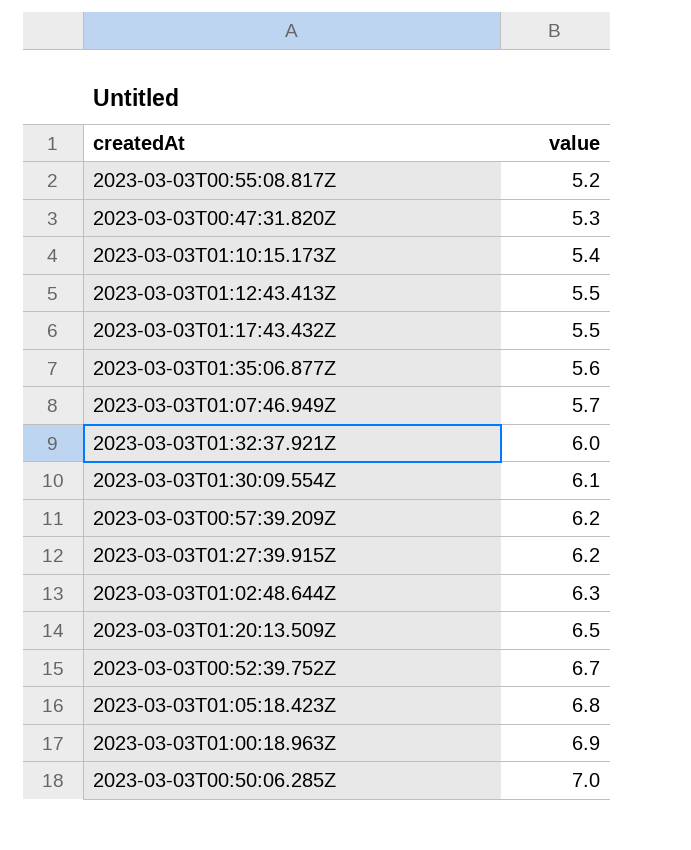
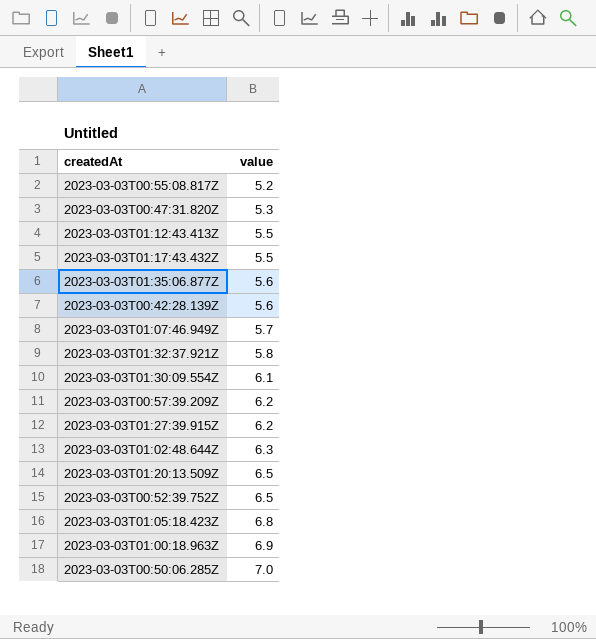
row 2023-03-03T01:10:15.173Z: 5.4 -> none
row 2023-03-03T00:42:28.139Z: none -> 5.6
2023-03-03T01:32:37.921Z | value: 6.0 -> 5.8
2023-03-03T00:52:39.752Z | value: 6.7 -> 6.5

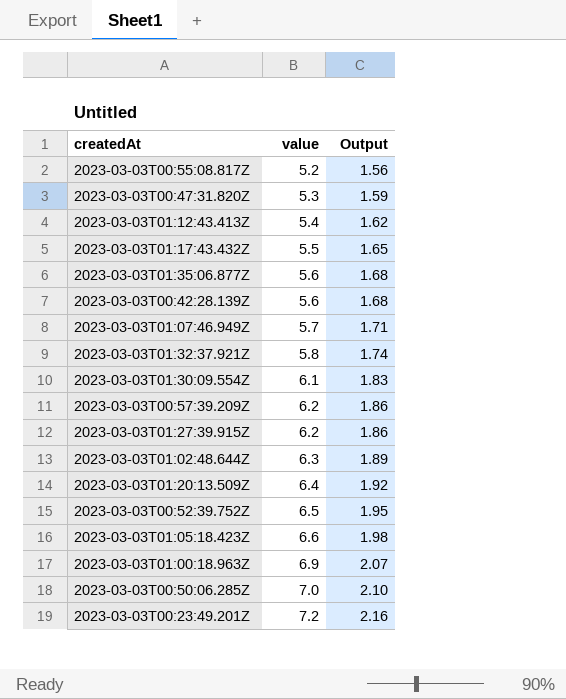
column Output | formula: none -> [value] * 0.3
2023-03-03T01:12:43.413Z | value: 5.5 -> 5.4
2023-03-03T01:20:13.509Z | value: 6.5 -> 6.4
2023-03-03T01:05:18.423Z | value: 6.8 -> 6.6
row 2023-03-03T00:23:49.201Z: none -> 7.2 | 2.16

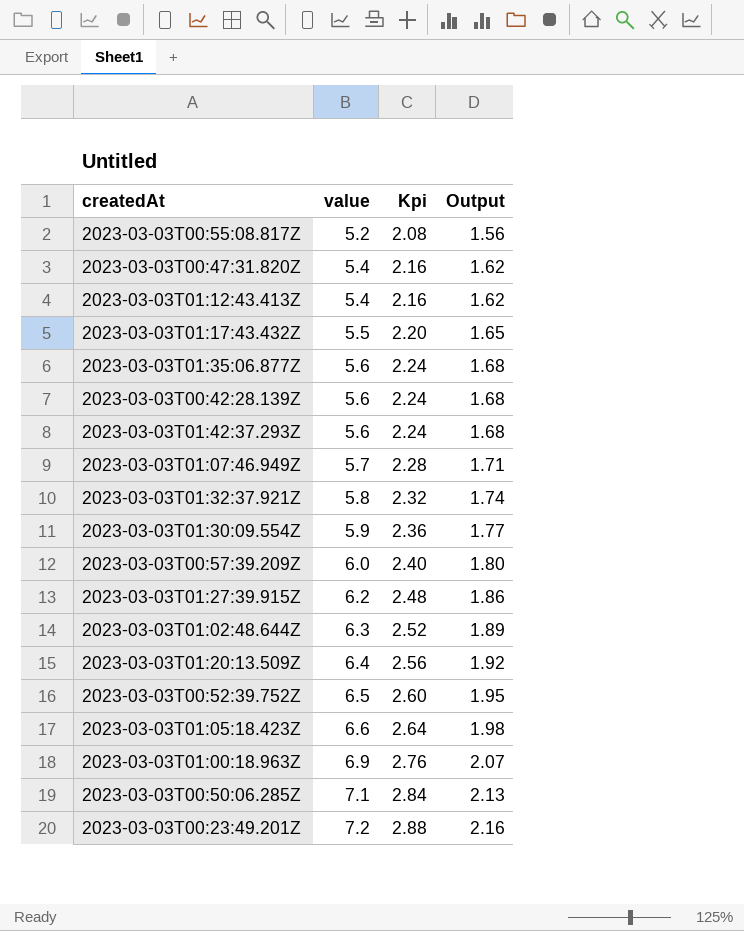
column Kpi | formula: none -> [value] * 0.4
2023-03-03T00:47:31.820Z | value: 5.3 -> 5.4
2023-03-03T00:47:31.820Z | Output: 1.59 -> 1.62
row 2023-03-03T01:42:37.293Z: none -> 5.6 | 2.24 | 1.68
2023-03-03T01:30:09.554Z | value: 6.1 -> 5.9
2023-03-03T01:30:09.554Z | Output: 1.83 -> 1.77
2023-03-03T00:57:39.209Z | value: 6.2 -> 6.0
2023-03-03T00:57:39.209Z | Output: 1.86 -> 1.80
2023-03-03T00:50:06.285Z | value: 7.0 -> 7.1
2023-03-03T00:50:06.285Z | Output: 2.10 -> 2.13

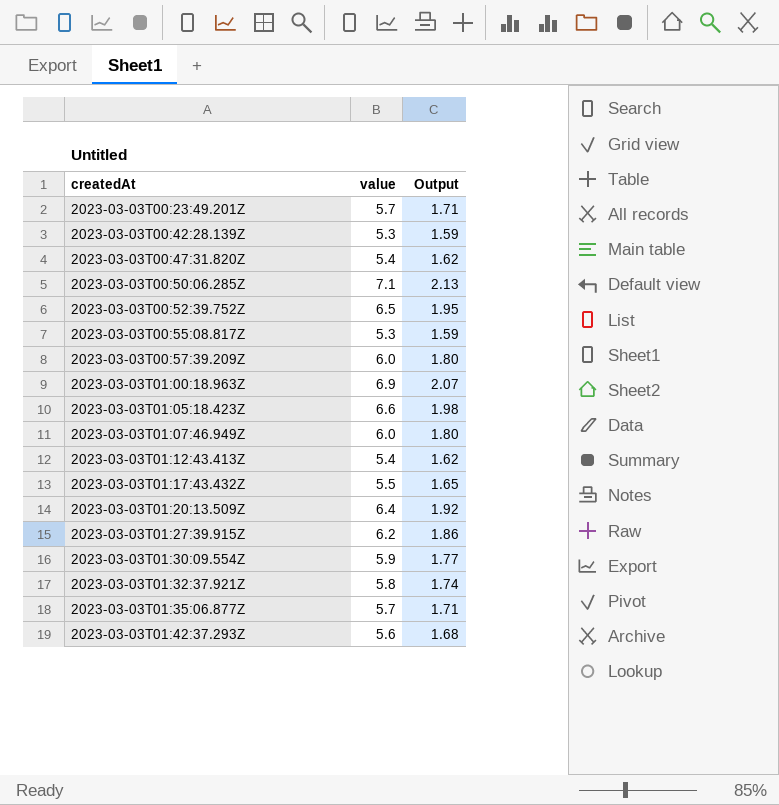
row order: value ascending -> createdAt ascending
column Kpi | formula: [value] * 0.4 -> none
row 2023-03-03T01:02:48.644Z: 6.3 | 2.52 | 1.89 -> none
2023-03-03T00:23:49.201Z | value: 7.2 -> 5.7
2023-03-03T00:23:49.201Z | Output: 2.16 -> 1.71
2023-03-03T00:42:28.139Z | value: 5.6 -> 5.3
2023-03-03T00:42:28.139Z | Output: 1.68 -> 1.59
2023-03-03T00:55:08.817Z | value: 5.2 -> 5.3
2023-03-03T00:55:08.817Z | Output: 1.56 -> 1.59
2023-03-03T01:07:46.949Z | value: 5.7 -> 6.0
2023-03-03T01:07:46.949Z | Output: 1.71 -> 1.80
2023-03-03T01:35:06.877Z | value: 5.6 -> 5.7
2023-03-03T01:35:06.877Z | Output: 1.68 -> 1.71

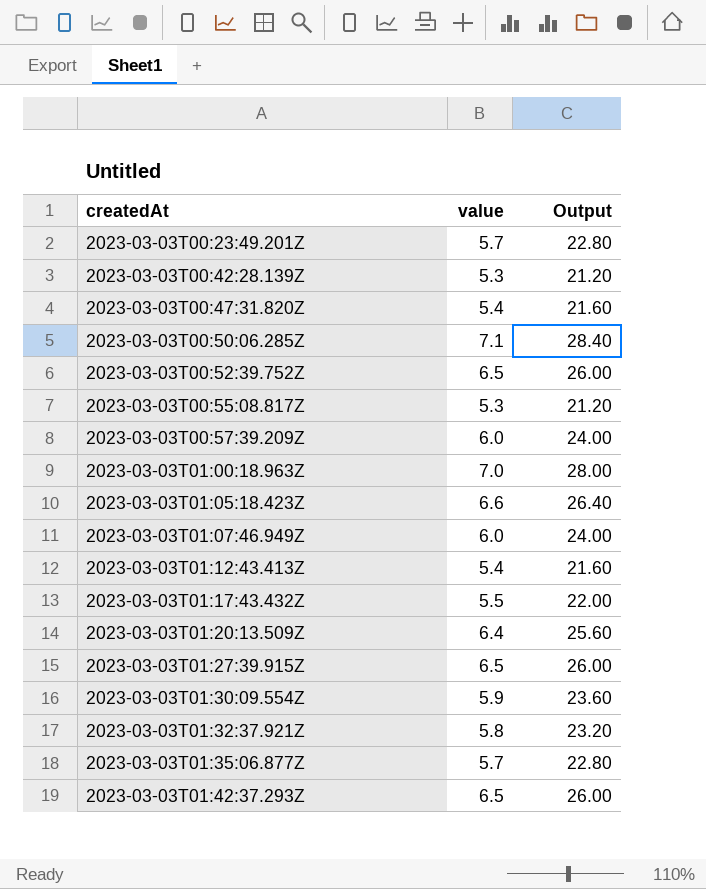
column Output | formula: [value] * 0.3 -> [value] * 4
2023-03-03T01:00:18.963Z | value: 6.9 -> 7.0
2023-03-03T01:27:39.915Z | value: 6.2 -> 6.5
2023-03-03T01:42:37.293Z | value: 5.6 -> 6.5

